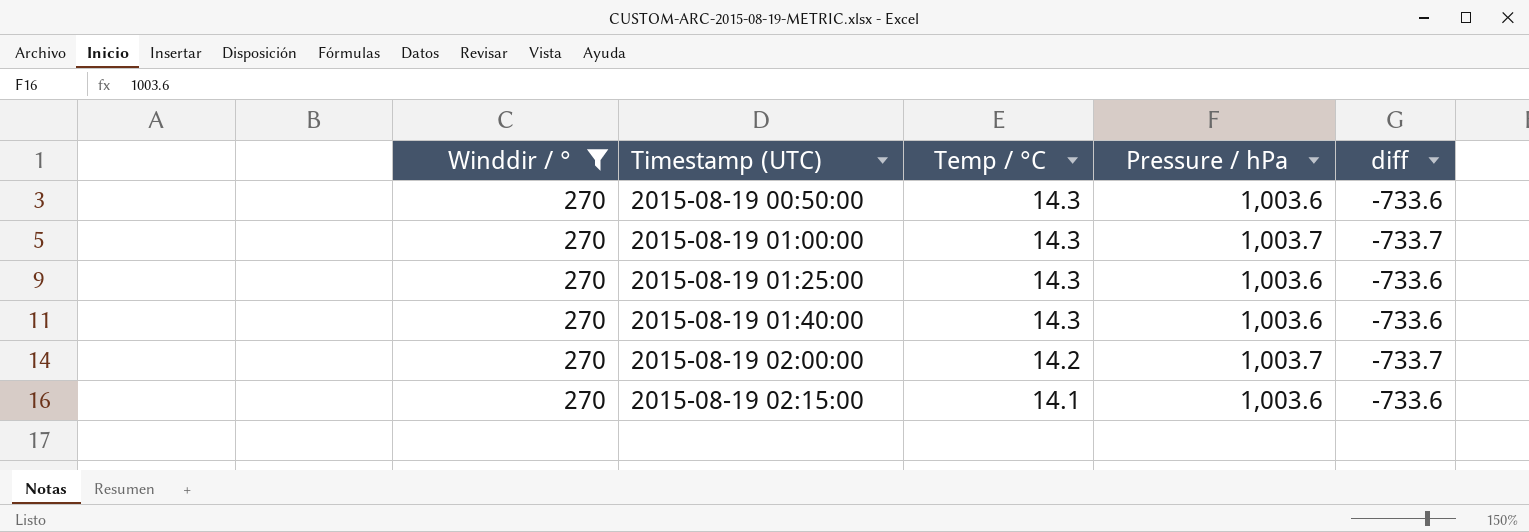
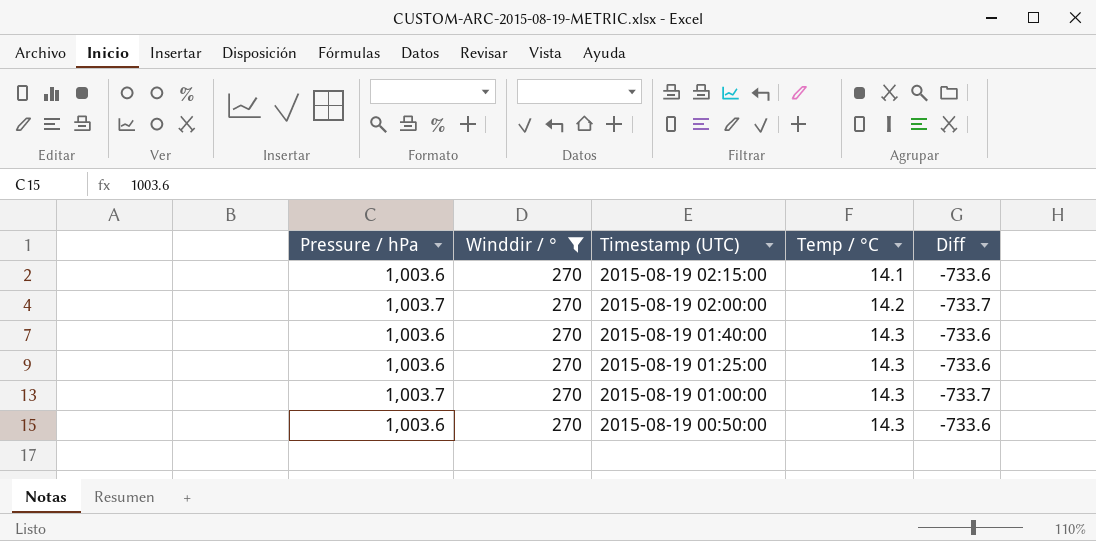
row order: Timestamp (UTC) ascending -> Timestamp (UTC) descending
column Pressure / hPa | position: 4 -> 1
column name: diff -> Diff

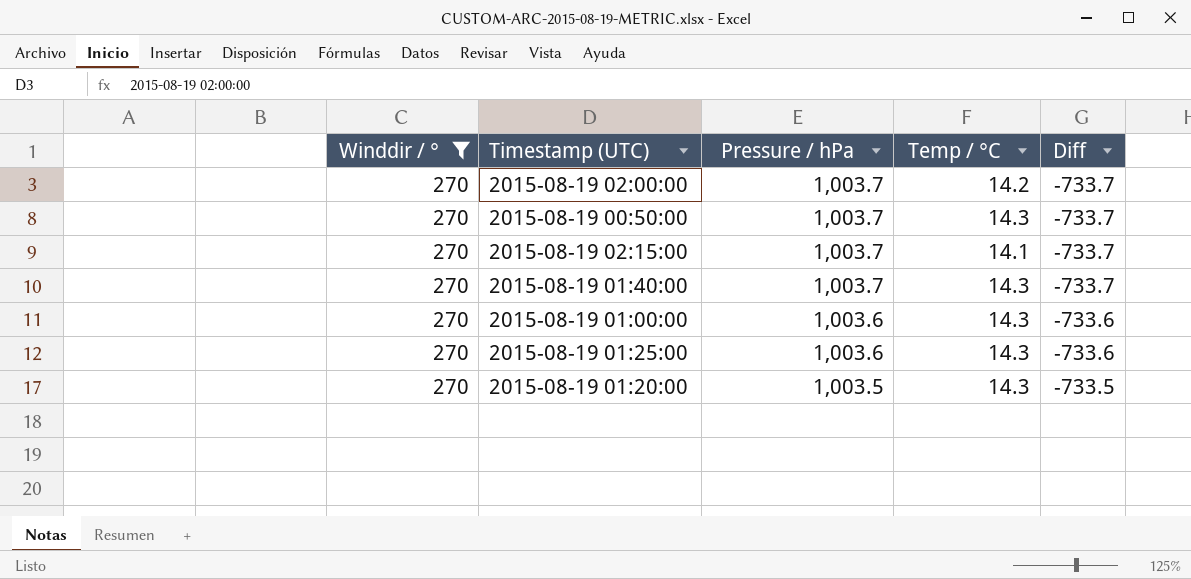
row order: Timestamp (UTC) descending -> Pressure / hPa descending
column Pressure / hPa | position: 1 -> 3
2015-08-19 00:50:00 | Pressure / hPa: 1,003.6 -> 1,003.7
2015-08-19 00:50:00 | Diff: -733.6 -> -733.7
2015-08-19 02:15:00 | Pressure / hPa: 1,003.6 -> 1,003.7
2015-08-19 02:15:00 | Diff: -733.6 -> -733.7
2015-08-19 01:40:00 | Pressure / hPa: 1,003.6 -> 1,003.7
2015-08-19 01:40:00 | Diff: -733.6 -> -733.7
2015-08-19 01:00:00 | Pressure / hPa: 1,003.7 -> 1,003.6
2015-08-19 01:00:00 | Diff: -733.7 -> -733.6
row 2015-08-19 01:20:00: none -> 270 | 1,003.5 | 14.3 | -733.5

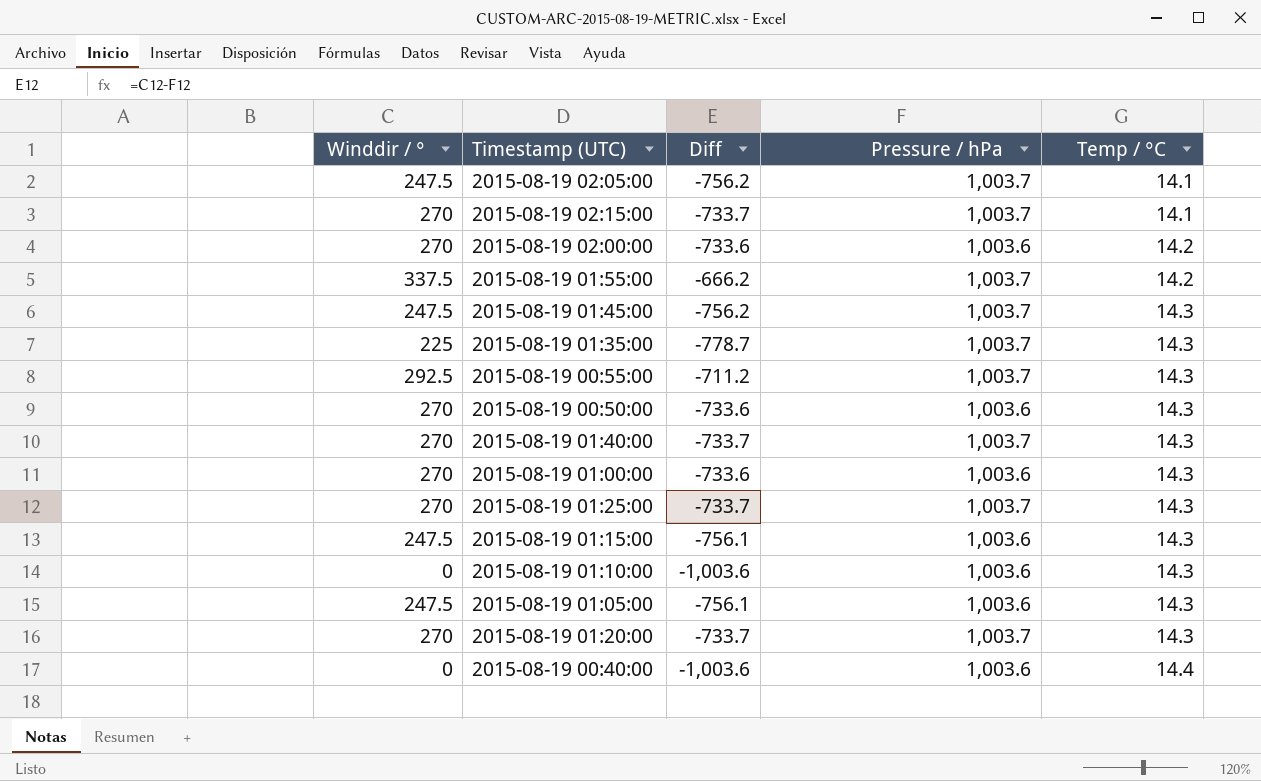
filter: Winddir / ° = 270 -> none
row order: Pressure / hPa descending -> Temp / °C ascending
column Diff | position: 5 -> 3
2015-08-19 02:00:00 | Diff: -733.7 -> -733.6
2015-08-19 02:00:00 | Pressure / hPa: 1,003.7 -> 1,003.6
2015-08-19 00:50:00 | Diff: -733.7 -> -733.6
2015-08-19 00:50:00 | Pressure / hPa: 1,003.7 -> 1,003.6
2015-08-19 01:25:00 | Diff: -733.6 -> -733.7
2015-08-19 01:25:00 | Pressure / hPa: 1,003.6 -> 1,003.7
2015-08-19 01:20:00 | Diff: -733.5 -> -733.7
2015-08-19 01:20:00 | Pressure / hPa: 1,003.5 -> 1,003.7

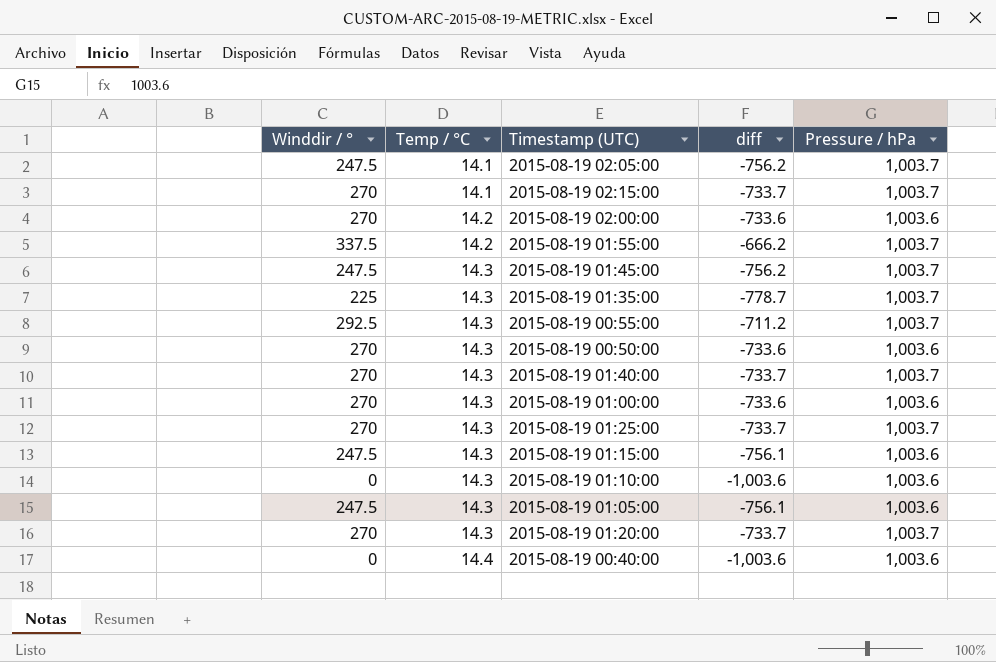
column Temp / °C | position: 5 -> 2
column name: Diff -> diff

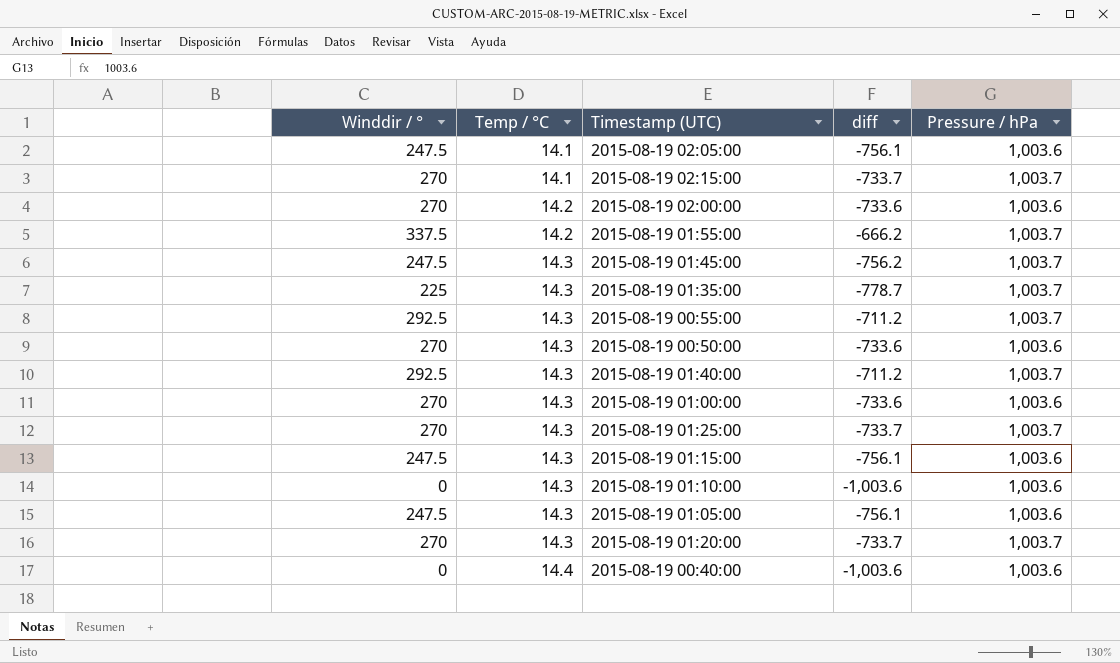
2015-08-19 02:05:00 | diff: -756.2 -> -756.1
2015-08-19 02:05:00 | Pressure / hPa: 1,003.7 -> 1,003.6
2015-08-19 01:40:00 | Winddir / °: 270 -> 292.5
2015-08-19 01:40:00 | diff: -733.7 -> -711.2

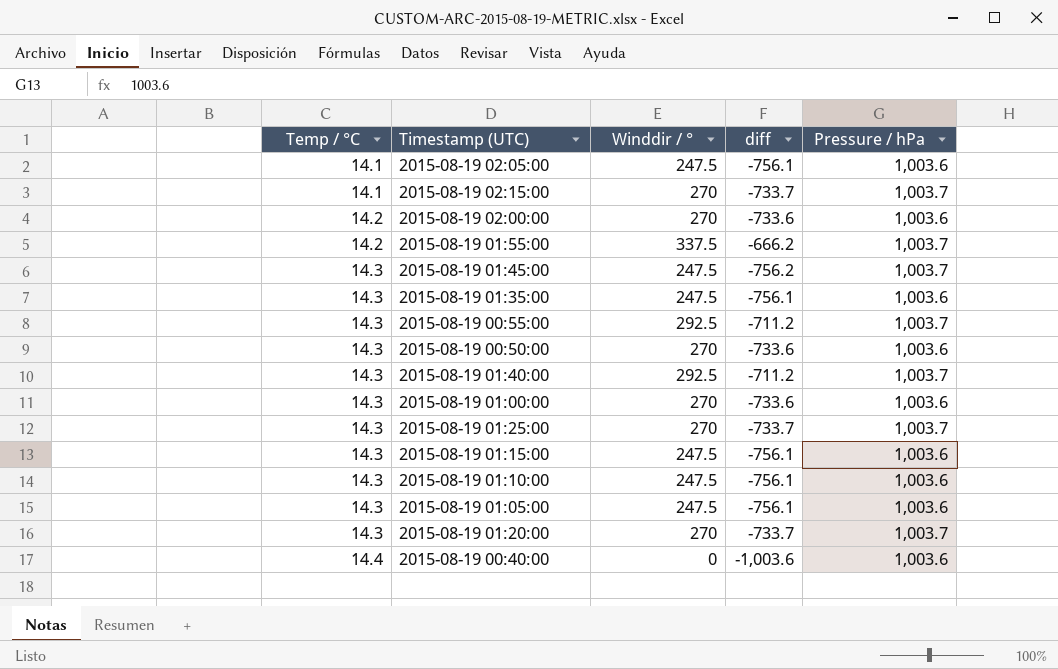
column Winddir / ° | position: 1 -> 3
2015-08-19 01:35:00 | Winddir / °: 225 -> 247.5
2015-08-19 01:35:00 | diff: -778.7 -> -756.1
2015-08-19 01:35:00 | Pressure / hPa: 1,003.7 -> 1,003.6
2015-08-19 01:10:00 | Winddir / °: 0 -> 247.5
2015-08-19 01:10:00 | diff: -1,003.6 -> -756.1

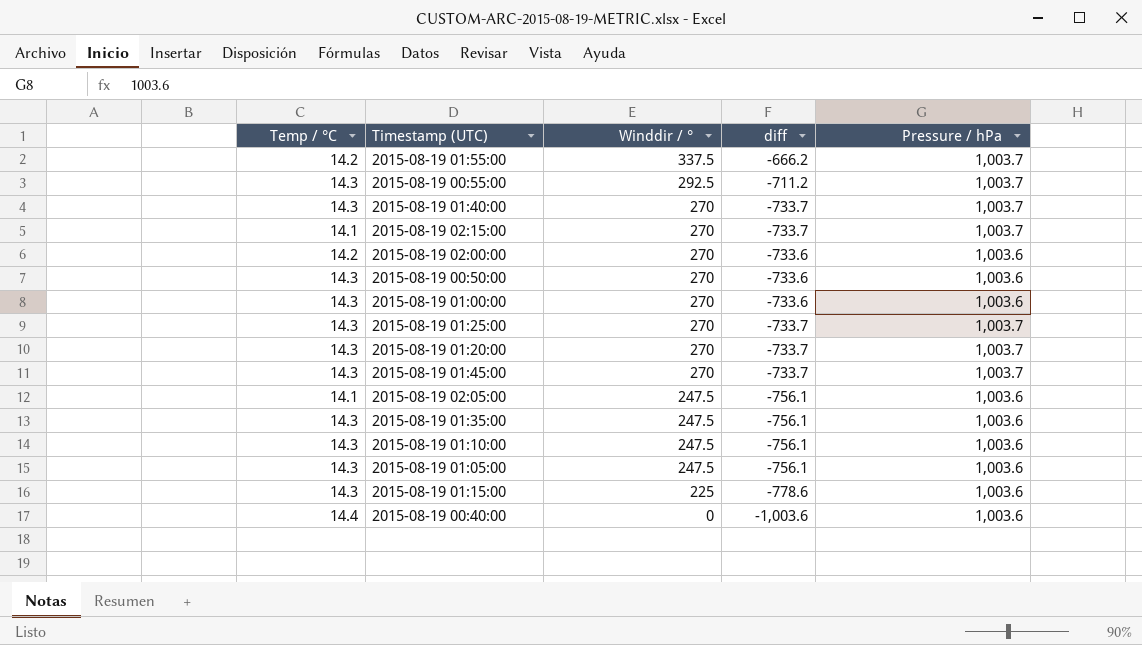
row order: Temp / °C ascending -> Winddir / ° descending
2015-08-19 01:40:00 | Winddir / °: 292.5 -> 270
2015-08-19 01:40:00 | diff: -711.2 -> -733.7
2015-08-19 01:45:00 | Winddir / °: 247.5 -> 270
2015-08-19 01:45:00 | diff: -756.2 -> -733.7
2015-08-19 01:15:00 | Winddir / °: 247.5 -> 225
2015-08-19 01:15:00 | diff: -756.1 -> -778.6

